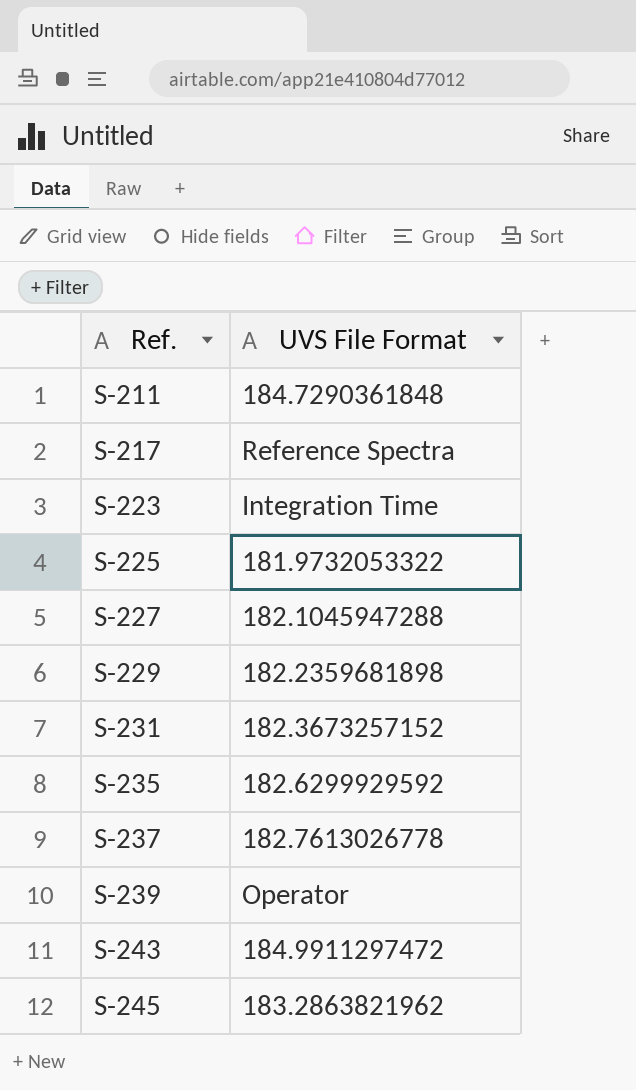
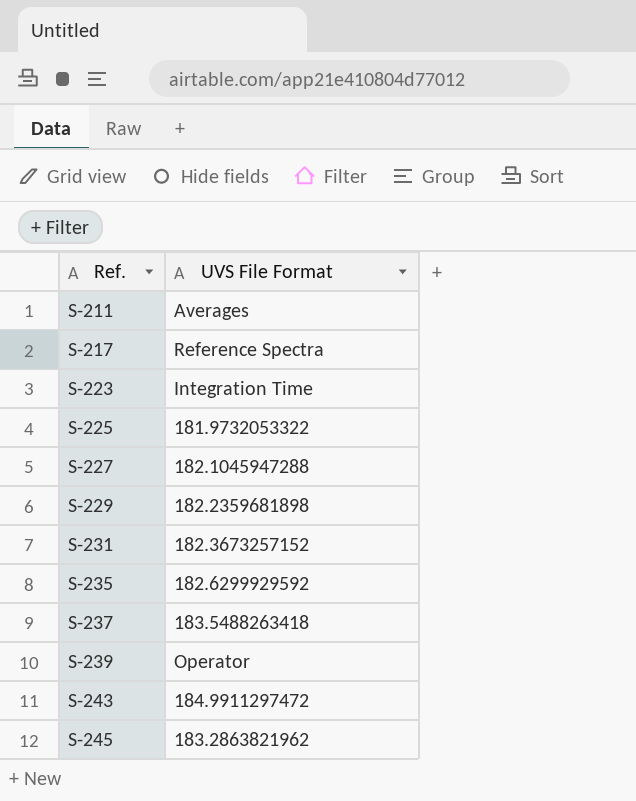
S-211 | UVS File Format: 184.7290361848 -> Averages
S-237 | UVS File Format: 182.7613026778 -> 183.5488263418

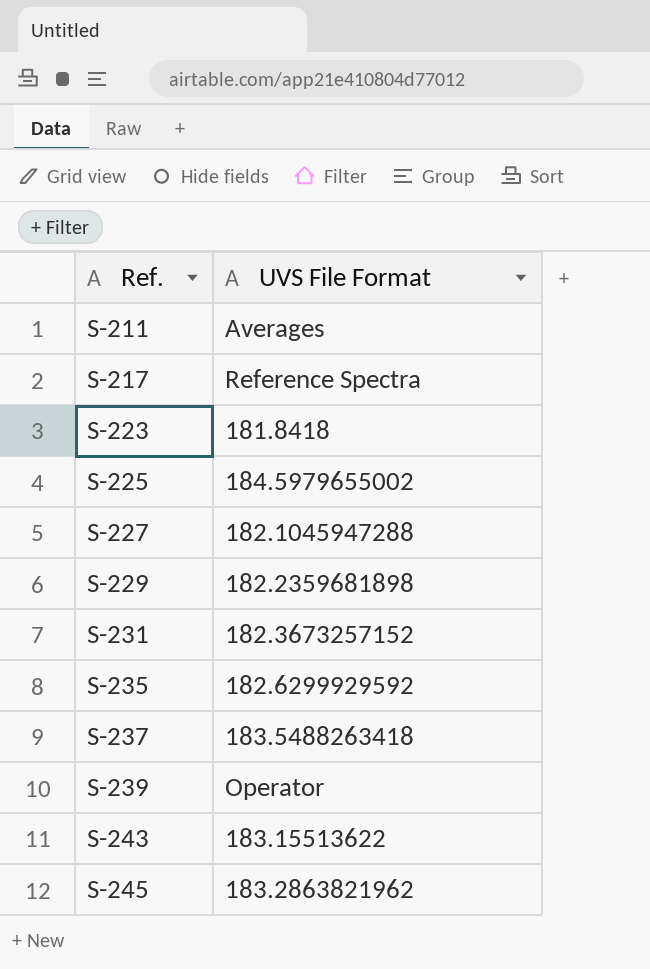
S-223 | UVS File Format: Integration Time -> 181.8418
S-225 | UVS File Format: 181.9732053322 -> 184.5979655002
S-243 | UVS File Format: 184.9911297472 -> 183.15513622

